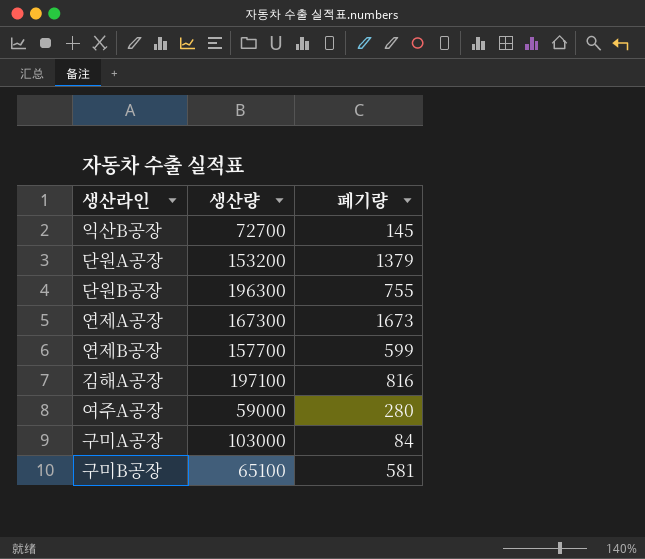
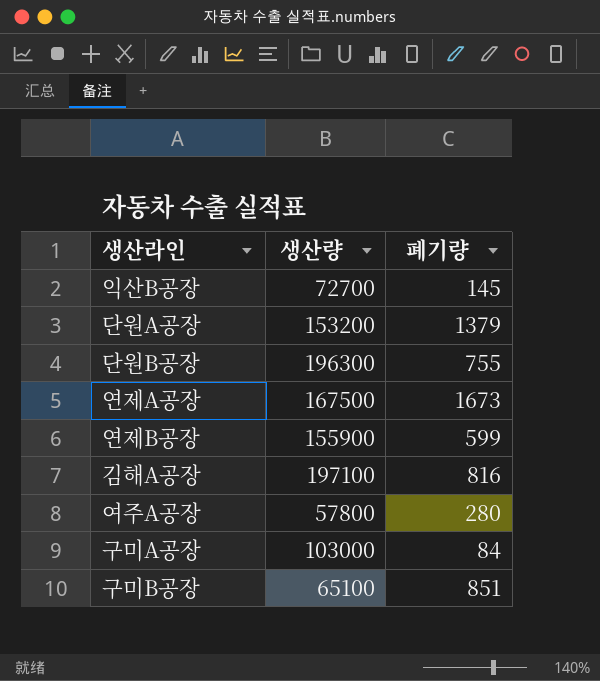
연제A공장 | 생산량: 167300 -> 167500
연제B공장 | 생산량: 157700 -> 155900
여주A공장 | 생산량: 59000 -> 57800
구미B공장 | 폐기량: 581 -> 851

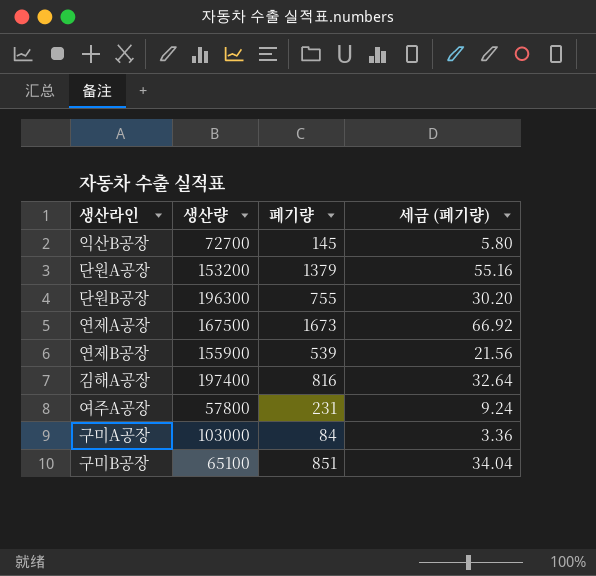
column 세금 (폐기량) | formula: none -> [폐기량] * 0.04
연제B공장 | 폐기량: 599 -> 539
김해A공장 | 생산량: 197100 -> 197400
여주A공장 | 폐기량: 280 -> 231

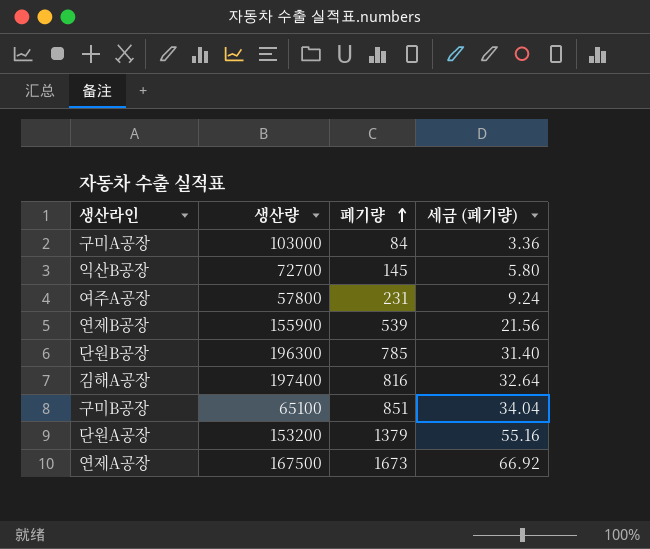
row order: none -> 폐기량 ascending
단원B공장 | 폐기량: 755 -> 785
단원B공장 | 세금 (폐기량): 30.20 -> 31.40

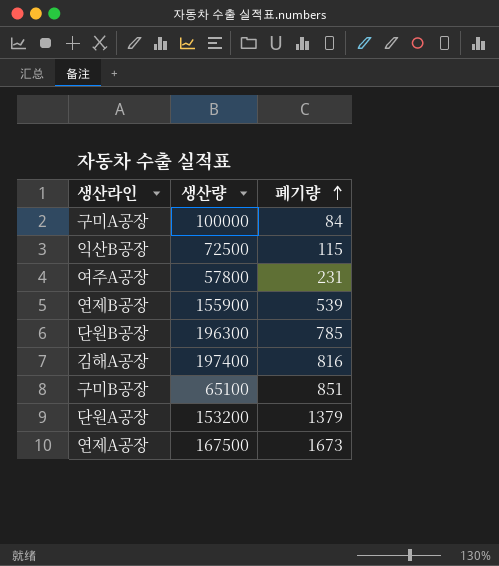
column 세금 (폐기량) | formula: [폐기량] * 0.04 -> none
구미A공장 | 생산량: 103000 -> 100000
익산B공장 | 생산량: 72700 -> 72500
익산B공장 | 폐기량: 145 -> 115

